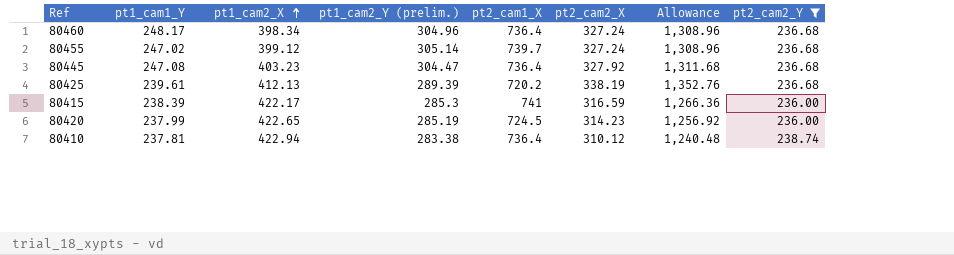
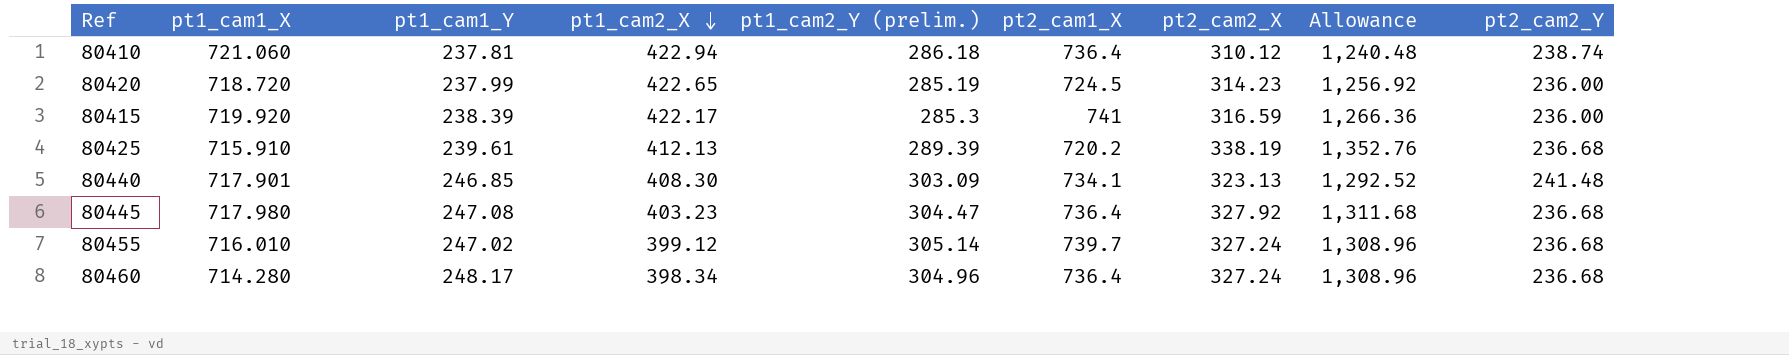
filter: pt2_cam2_Y != 241.48 -> none
row order: pt1_cam2_X ascending -> pt1_cam2_X descending
column pt1_cam1_X | position: none -> 2
80410 | pt1_cam2_Y (prelim.): 283.38 -> 286.18

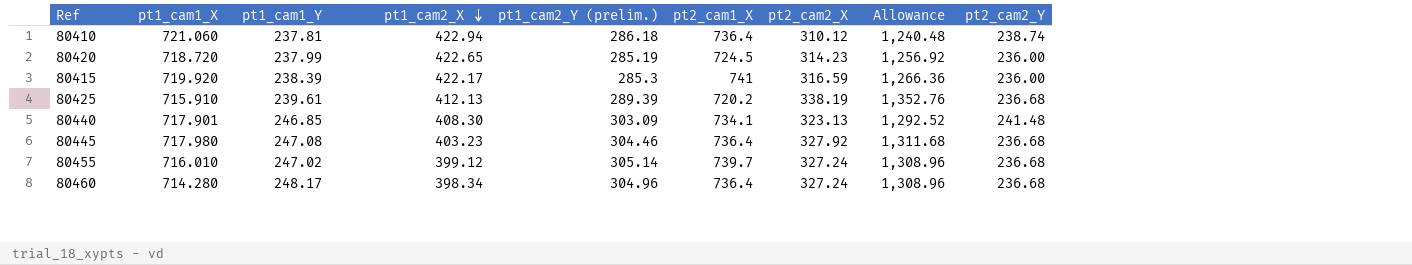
80445 | pt1_cam2_Y (prelim.): 304.47 -> 304.46

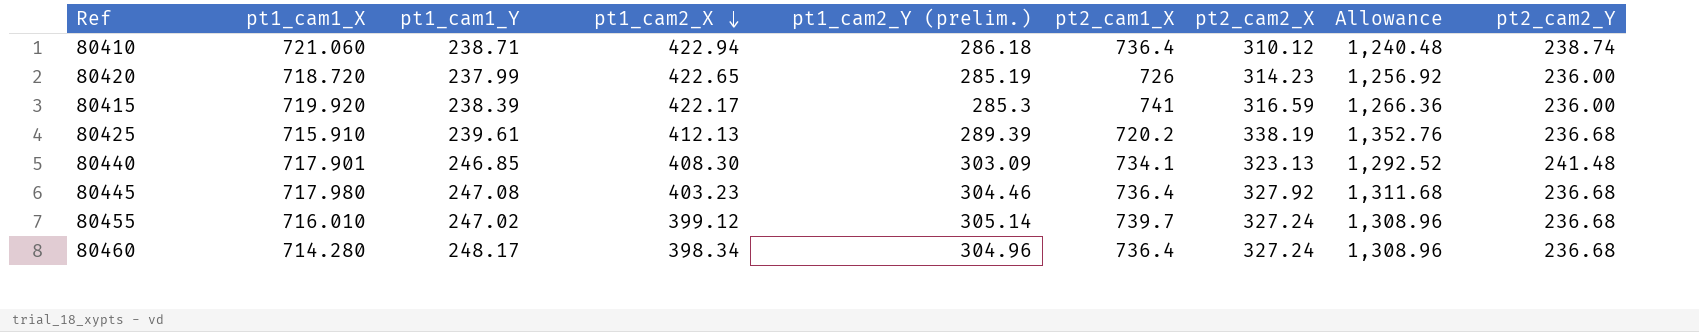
80410 | pt1_cam1_Y: 237.81 -> 238.71
80420 | pt2_cam1_X: 724.5 -> 726

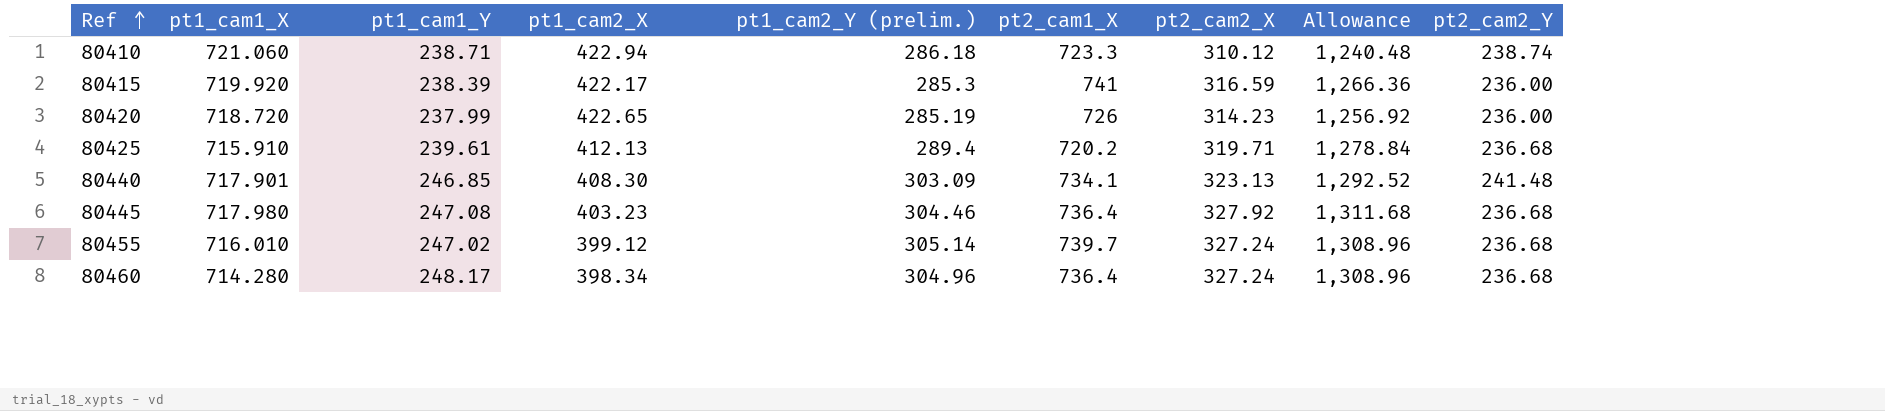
row order: pt1_cam2_X descending -> Ref ascending
80410 | pt2_cam1_X: 736.4 -> 723.3
80425 | pt1_cam2_Y (prelim.): 289.39 -> 289.4
80425 | pt2_cam2_X: 338.19 -> 319.71
80425 | Allowance: 1,352.76 -> 1,278.84

